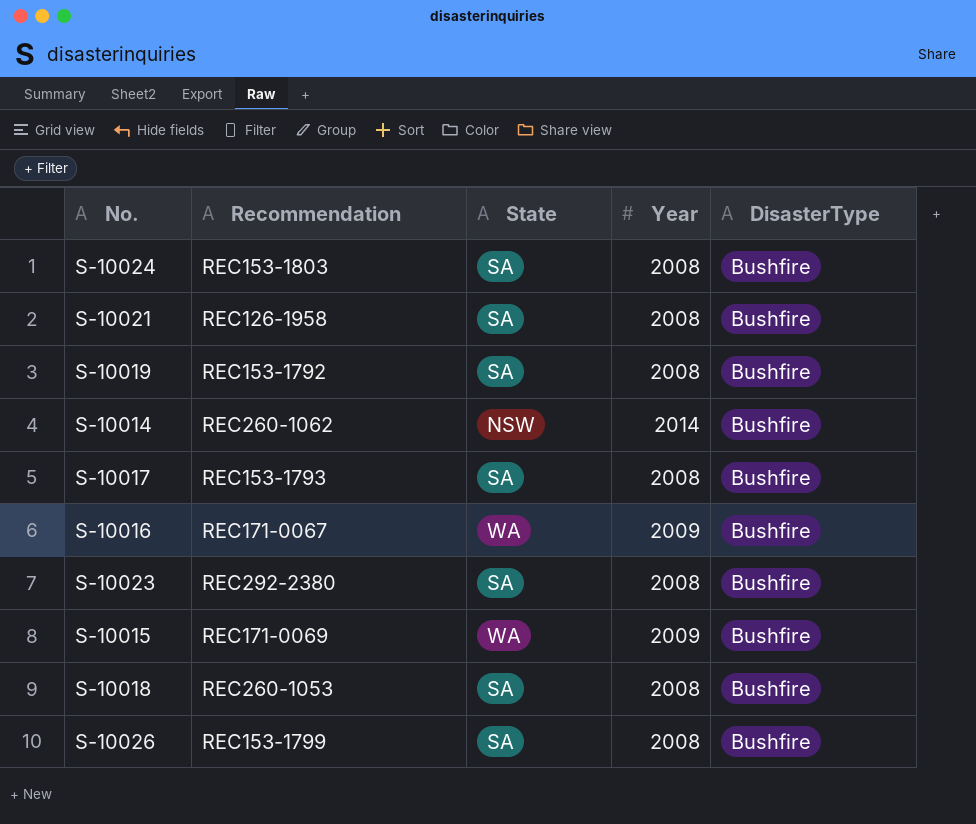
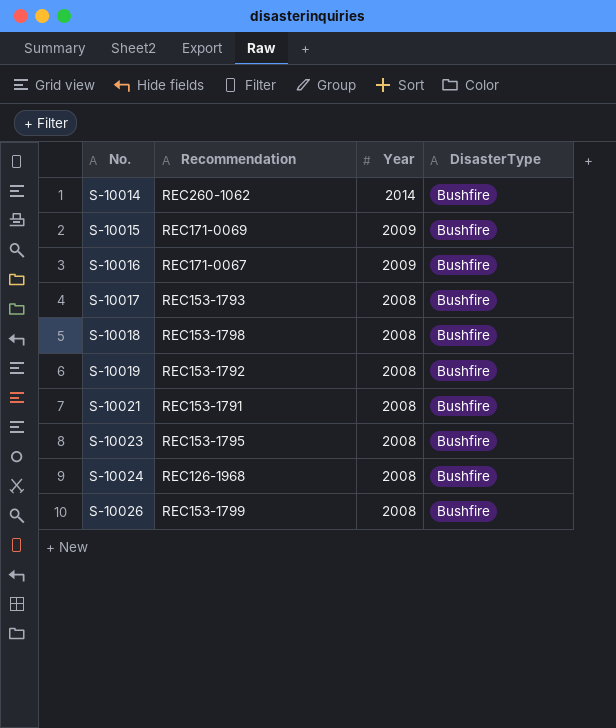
row order: none -> No. ascending
column State | position: 3 -> none
S-10018 | Recommendation: REC260-1053 -> REC153-1798
S-10021 | Recommendation: REC126-1958 -> REC153-1791
S-10023 | Recommendation: REC292-2380 -> REC153-1795
S-10024 | Recommendation: REC153-1803 -> REC126-1968

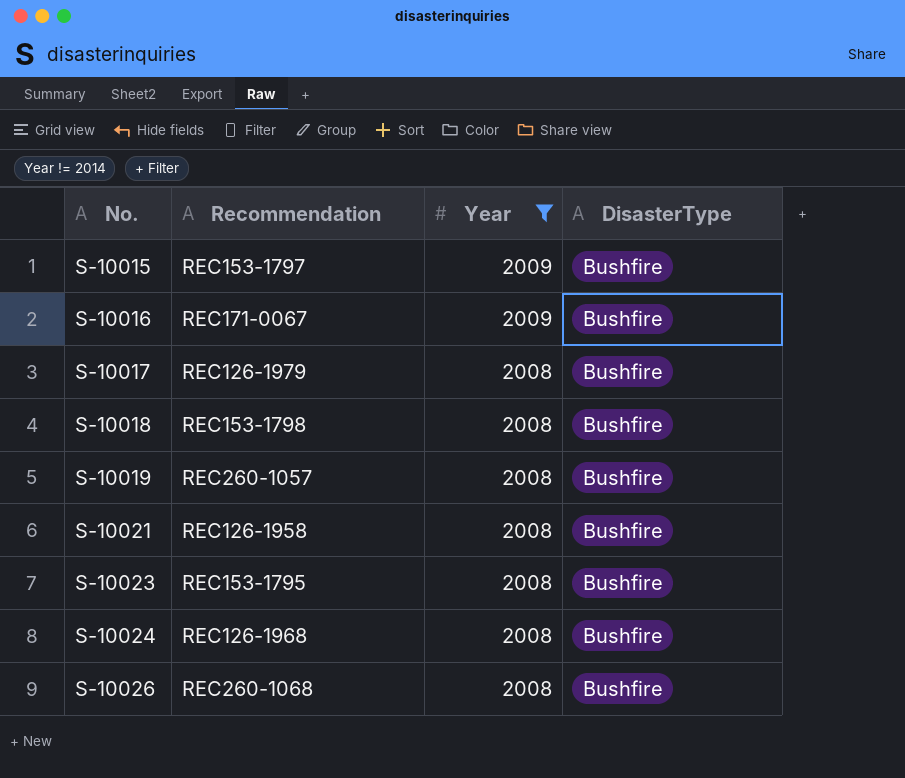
filter: none -> Year != 2014
S-10015 | Recommendation: REC171-0069 -> REC153-1797
S-10017 | Recommendation: REC153-1793 -> REC126-1979
S-10019 | Recommendation: REC153-1792 -> REC260-1057
S-10021 | Recommendation: REC153-1791 -> REC126-1958
S-10026 | Recommendation: REC153-1799 -> REC260-1068

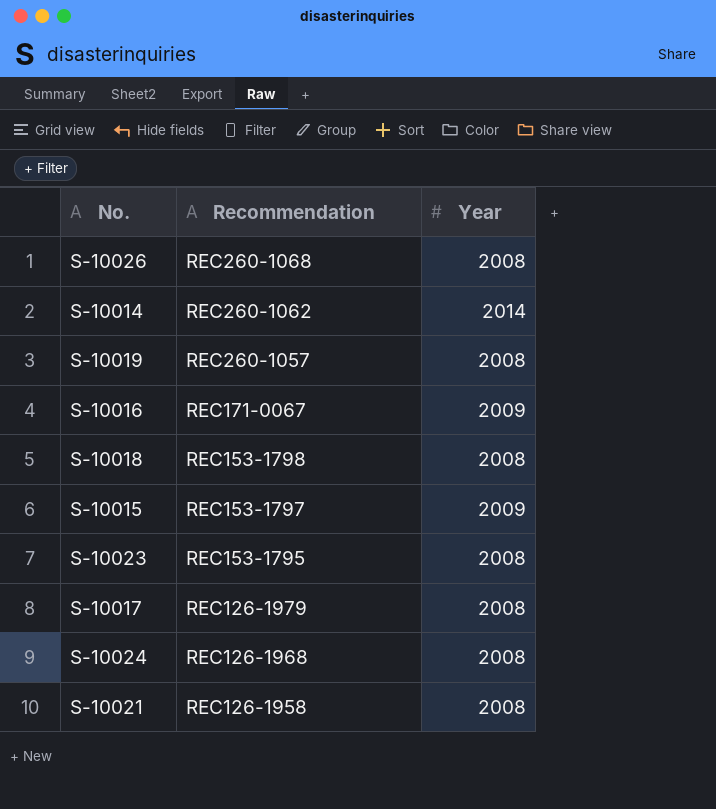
filter: Year != 2014 -> none
row order: No. ascending -> Recommendation descending
column DisasterType | position: 4 -> none

